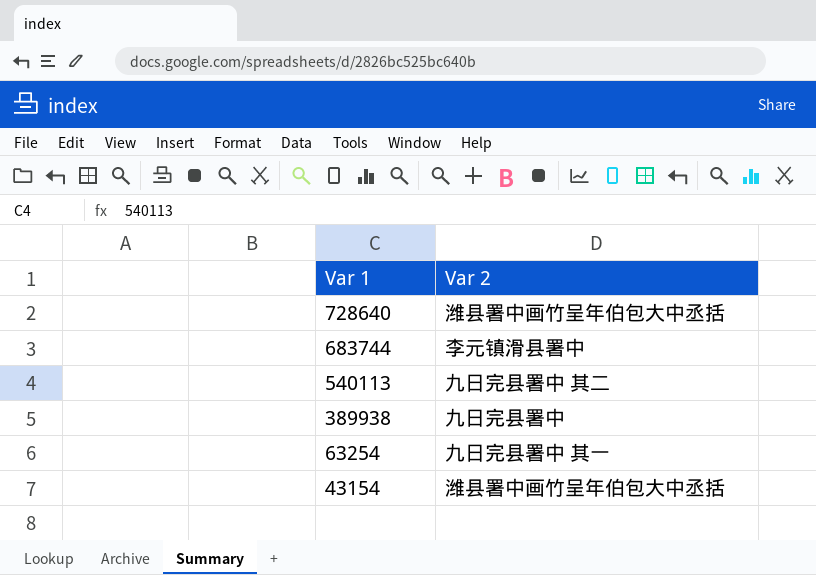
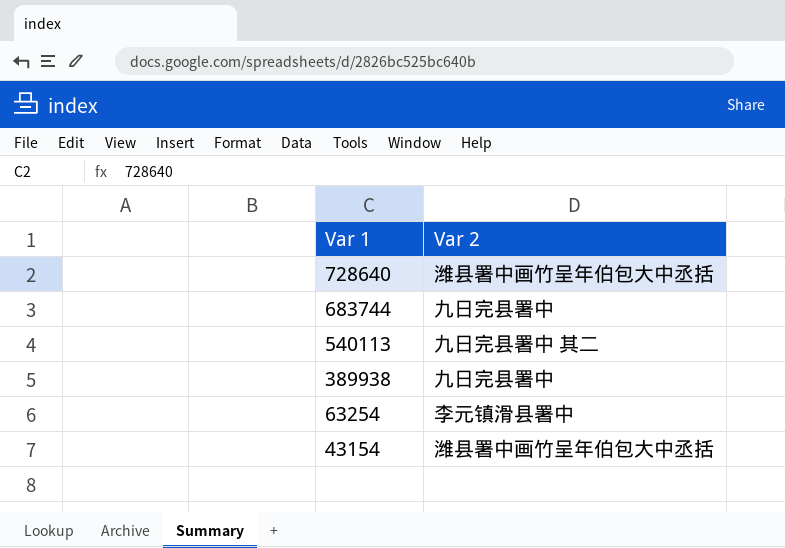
683744 | Var 2: 李元镇滑县署中 -> 九日完县署中
63254 | Var 2: 九日完县署中 其一 -> 李元镇滑县署中

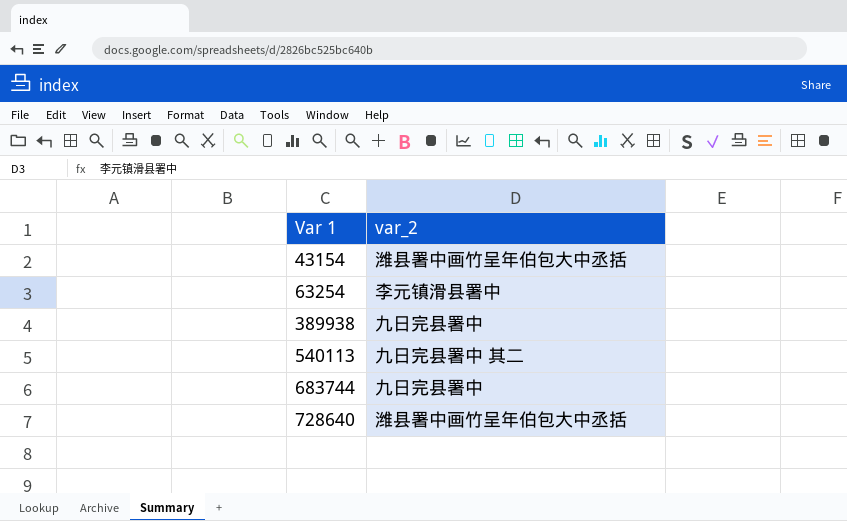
row order: Var 1 descending -> Var 1 ascending
column name: Var 2 -> var_2

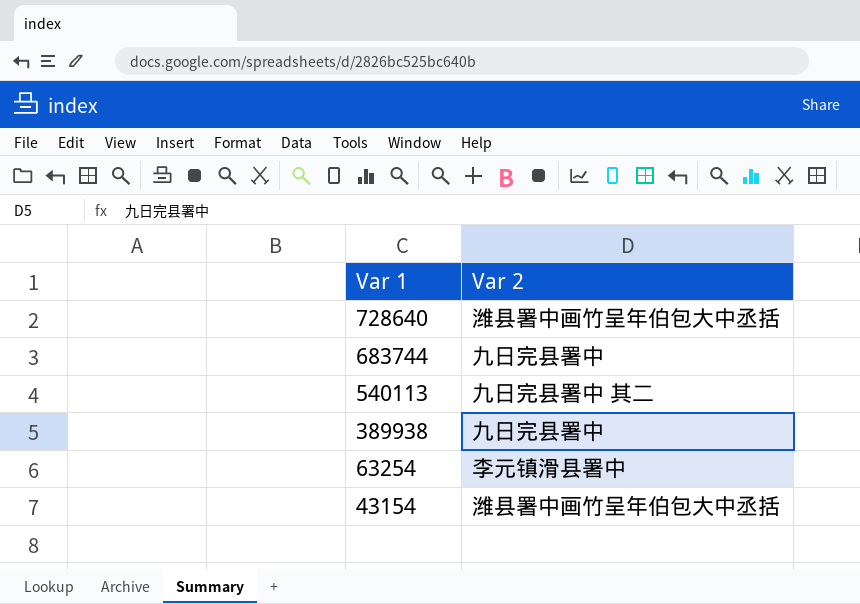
row order: Var 1 ascending -> Var 1 descending
column name: var_2 -> Var 2

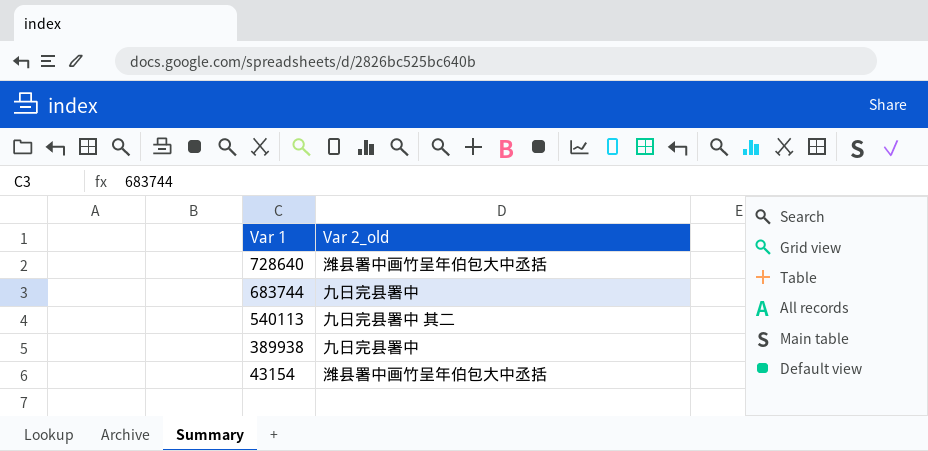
column name: Var 2 -> Var 2_old
row 63254: 李元镇滑县署中 -> none

